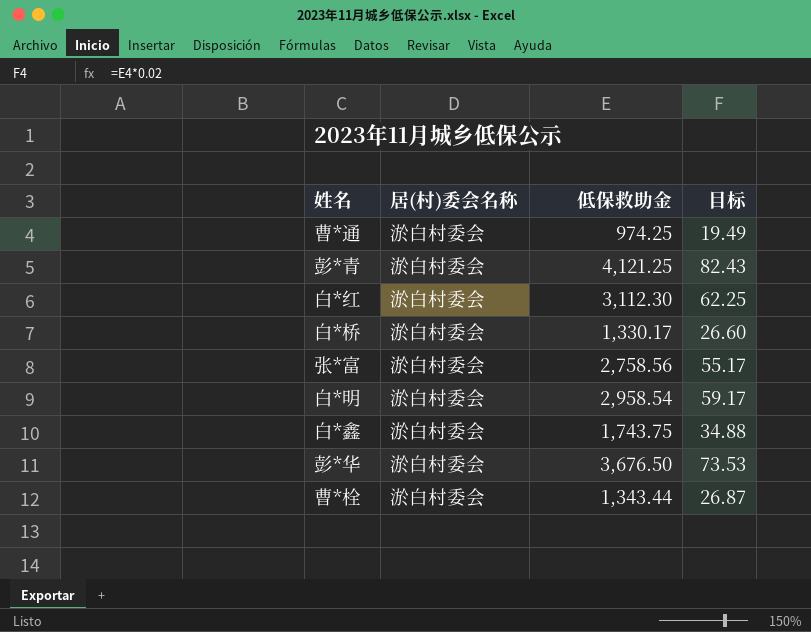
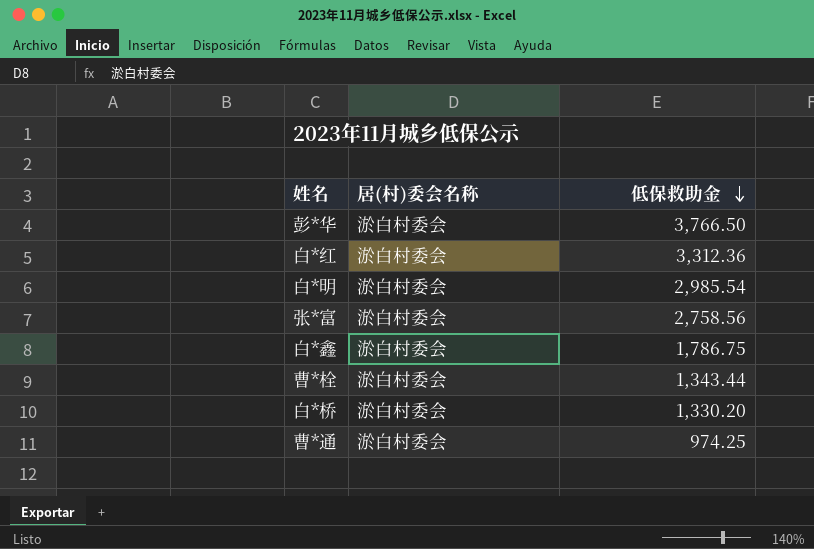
row order: none -> 低保救助金 descending
column 目标 | formula: [低保救助金] * 0.02 -> none
row 彭*青: 淤白村委会 | 4,121.25 | 82.43 -> none
彭*华 | 低保救助金: 3,676.50 -> 3,766.50
白*红 | 低保救助金: 3,112.30 -> 3,312.36
白*明 | 低保救助金: 2,958.54 -> 2,985.54
白*鑫 | 低保救助金: 1,743.75 -> 1,786.75
白*桥 | 低保救助金: 1,330.17 -> 1,330.20

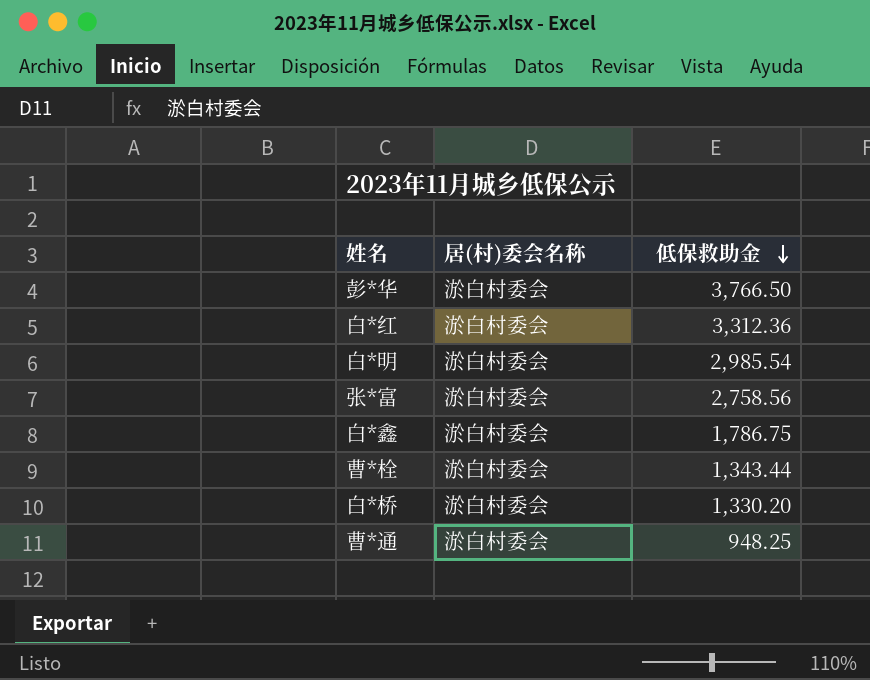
曹*通 | 低保救助金: 974.25 -> 948.25

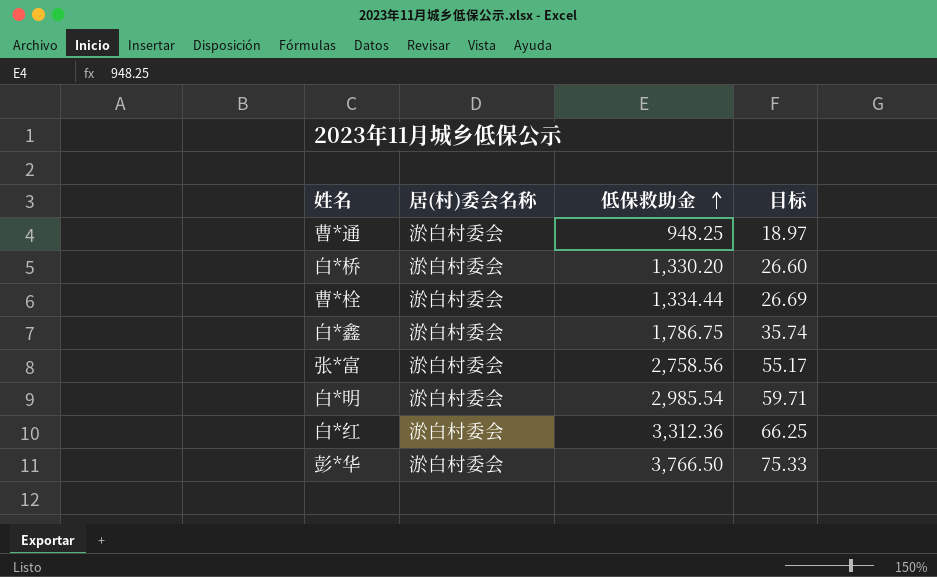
row order: 低保救助金 descending -> 低保救助金 ascending
column 目标 | formula: none -> [低保救助金] * 0.02
曹*栓 | 低保救助金: 1,343.44 -> 1,334.44

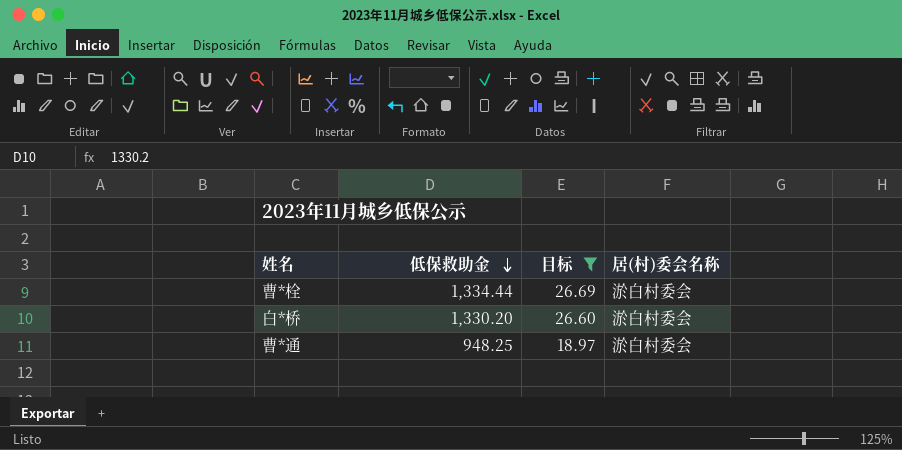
filter: none -> 目标 <= 26.69
row order: 低保救助金 ascending -> 低保救助金 descending
column 居(村)委会名称 | position: 2 -> 4

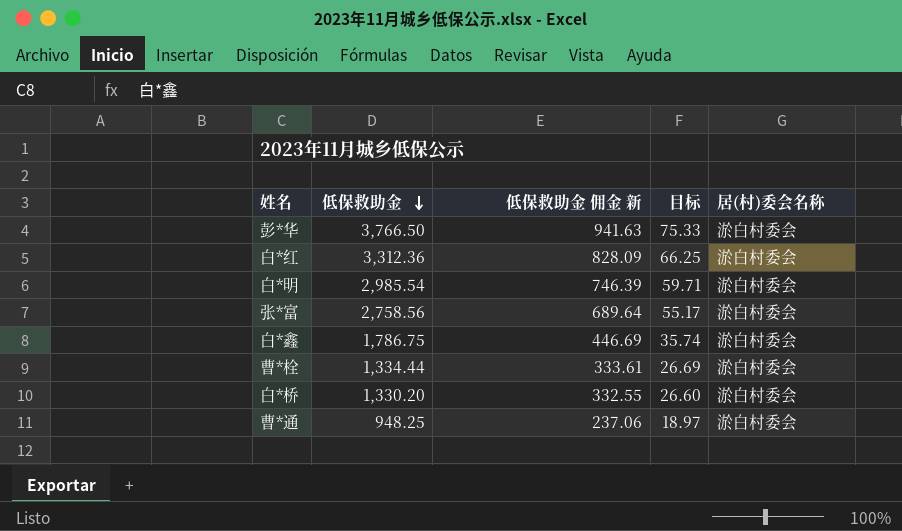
filter: 目标 <= 26.69 -> none
column 低保救助金 佣金 新 | formula: none -> [低保救助金] * 0.25

